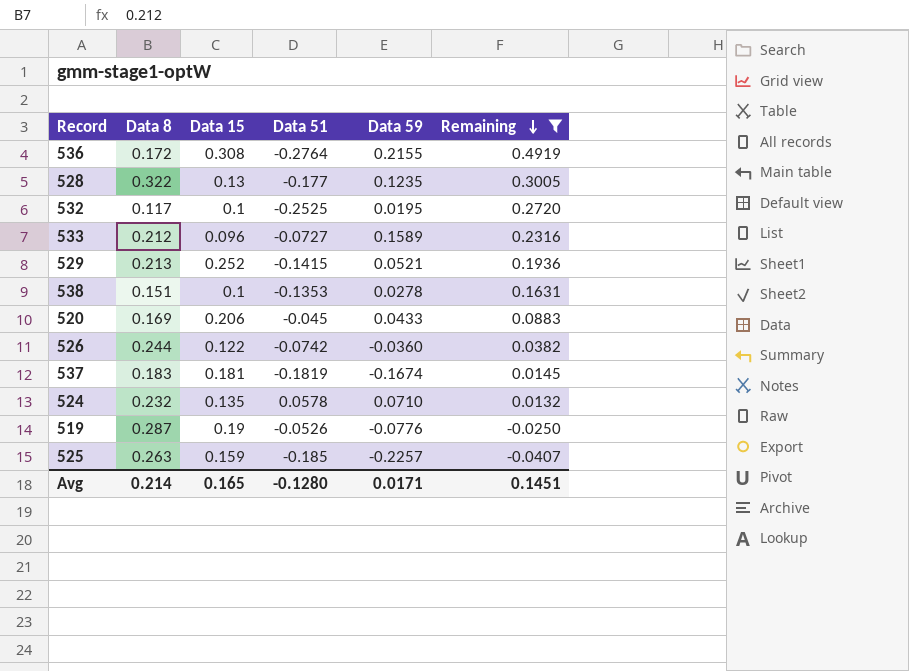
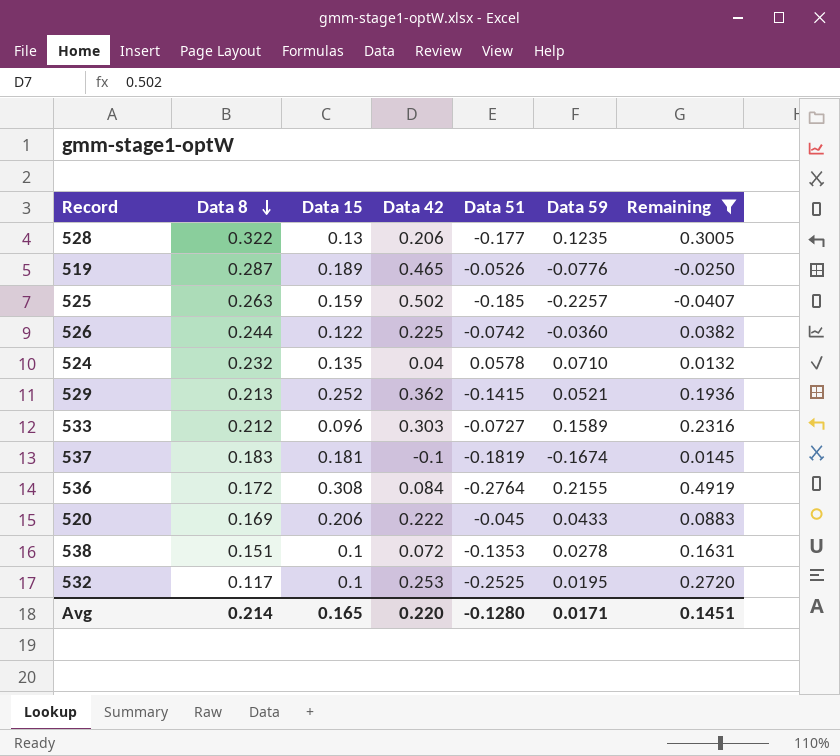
row order: Remaining descending -> Data 8 descending
column Data 42 | position: none -> 4
519 | Data 15: 0.19 -> 0.189

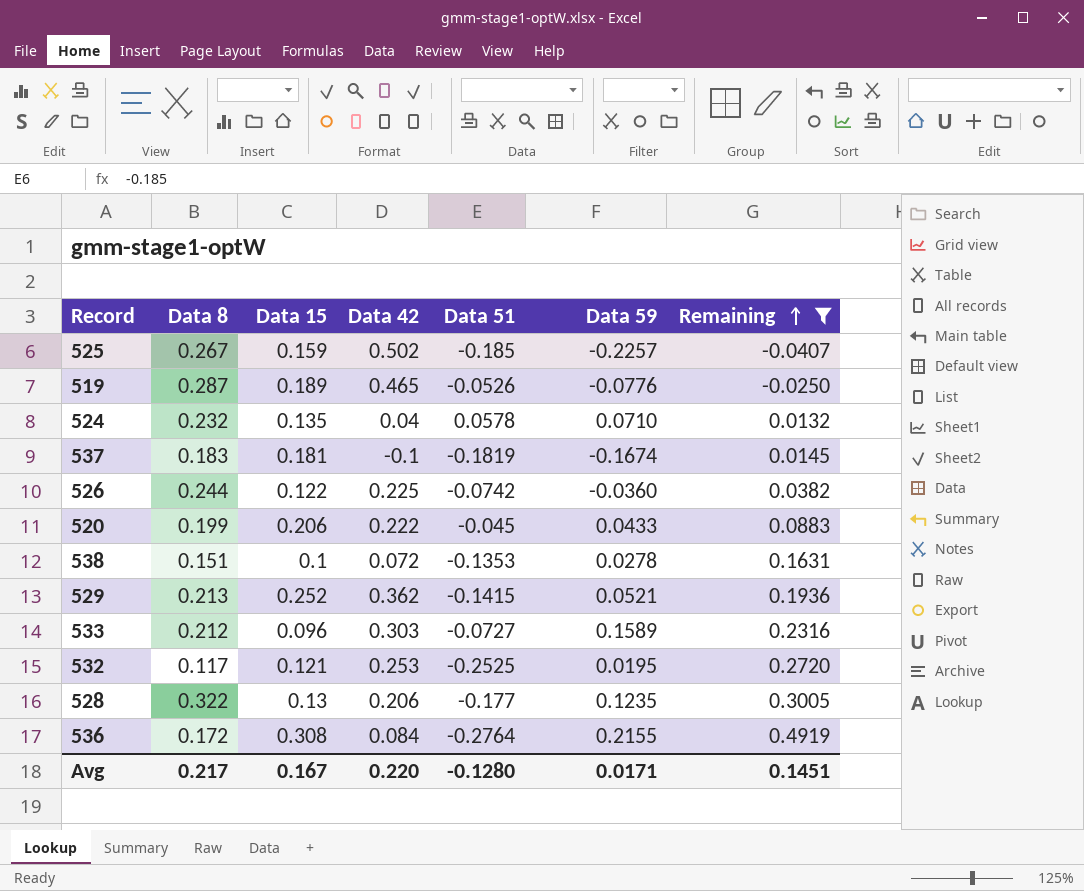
row order: Data 8 descending -> Remaining ascending
525 | Data 8: 0.263 -> 0.267
520 | Data 8: 0.169 -> 0.199
532 | Data 15: 0.1 -> 0.121
Avg | Data 8: 0.214 -> 0.217
Avg | Data 15: 0.165 -> 0.167

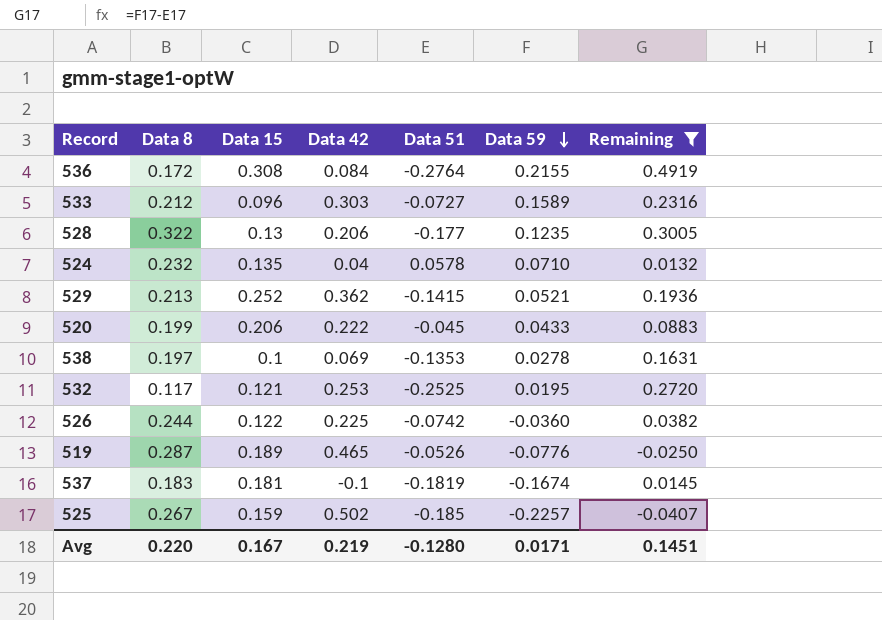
row order: Remaining ascending -> Data 59 descending
538 | Data 8: 0.151 -> 0.197
538 | Data 42: 0.072 -> 0.069
Avg | Data 8: 0.217 -> 0.220
Avg | Data 42: 0.220 -> 0.219

